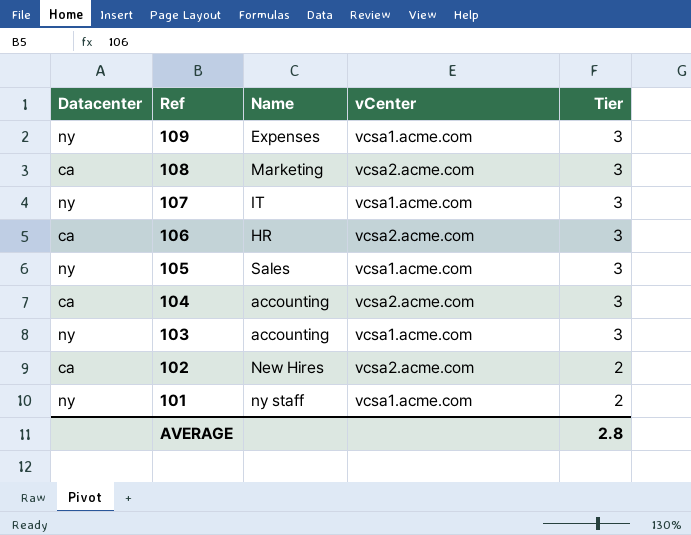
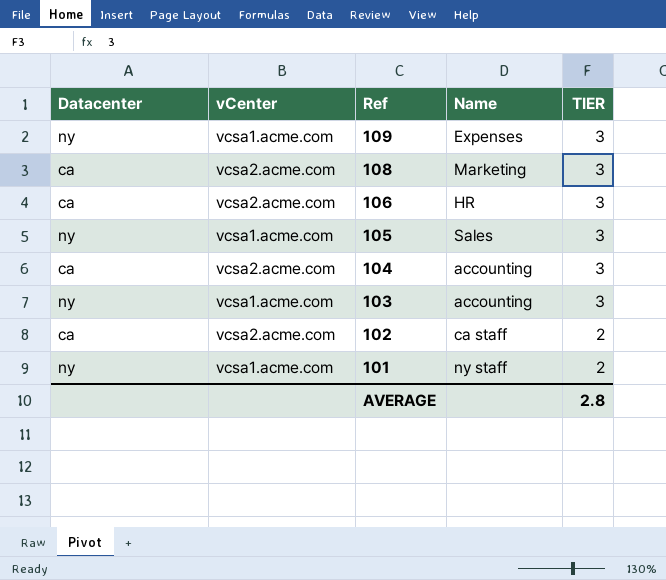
column vCenter | position: 4 -> 2
column name: Tier -> TIER
row 107: ny | IT | vcsa1.acme.com | 3 -> none
102 | Name: New Hires -> ca staff

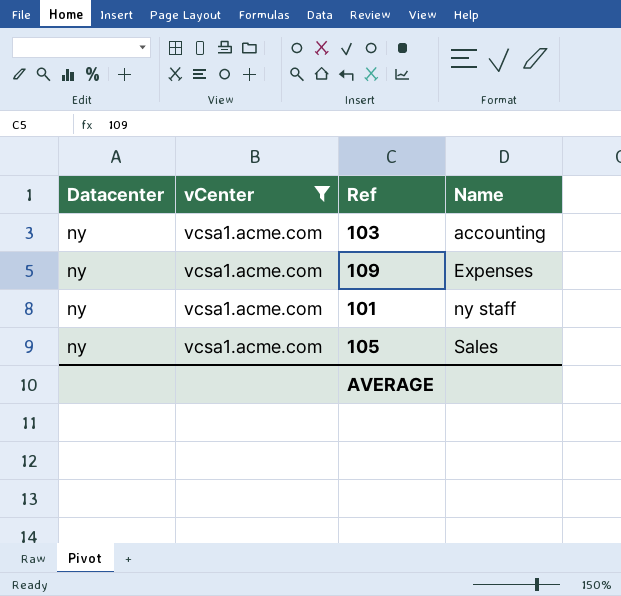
filter: none -> vCenter = vcsa1.acme.com
row order: Ref descending -> Name ascending
column TIER | position: 5 -> none

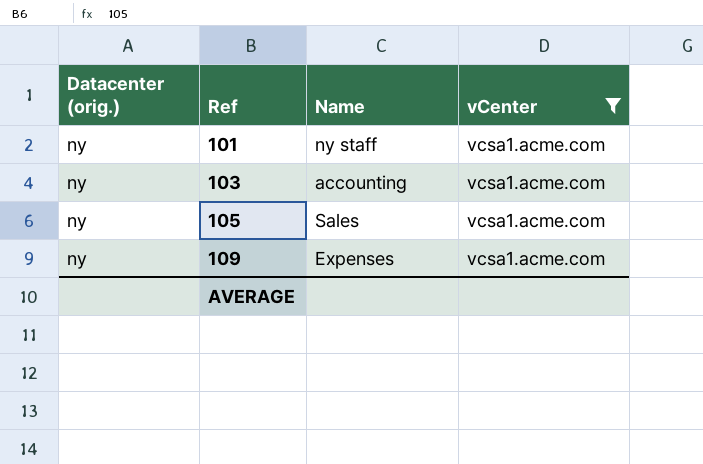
row order: Name ascending -> Ref ascending
column name: Datacenter -> Datacenter (orig.)
column vCenter | position: 2 -> 4

